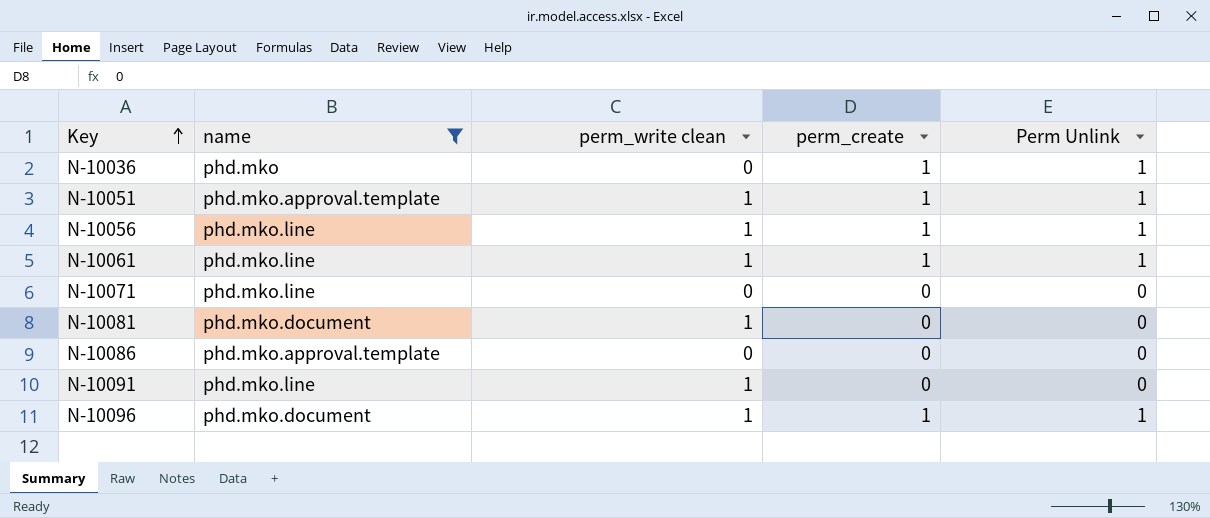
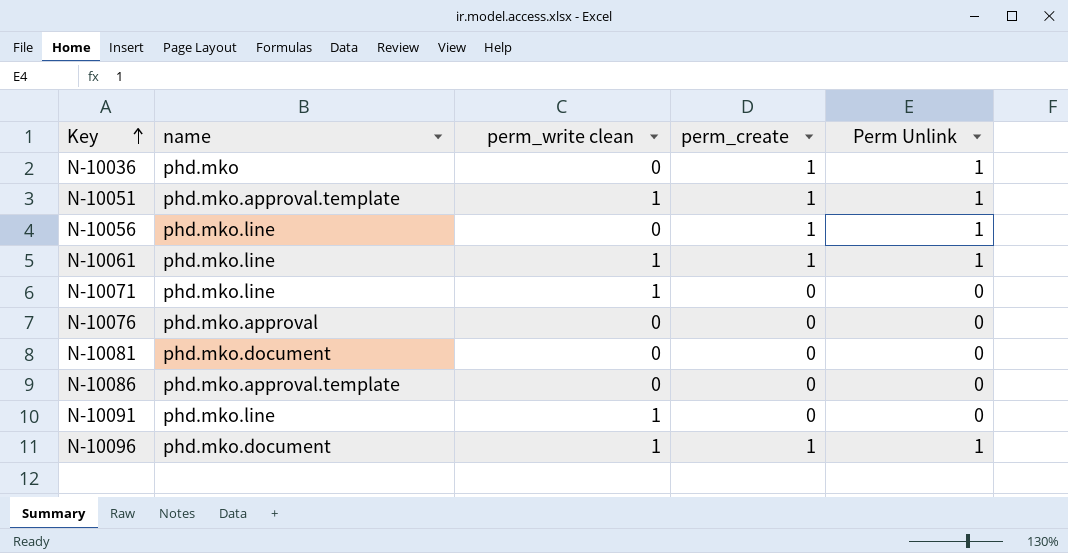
filter: name != phd.mko.approval -> none
N-10056 | perm_write clean: 1 -> 0
N-10071 | perm_write clean: 0 -> 1
N-10081 | perm_write clean: 1 -> 0

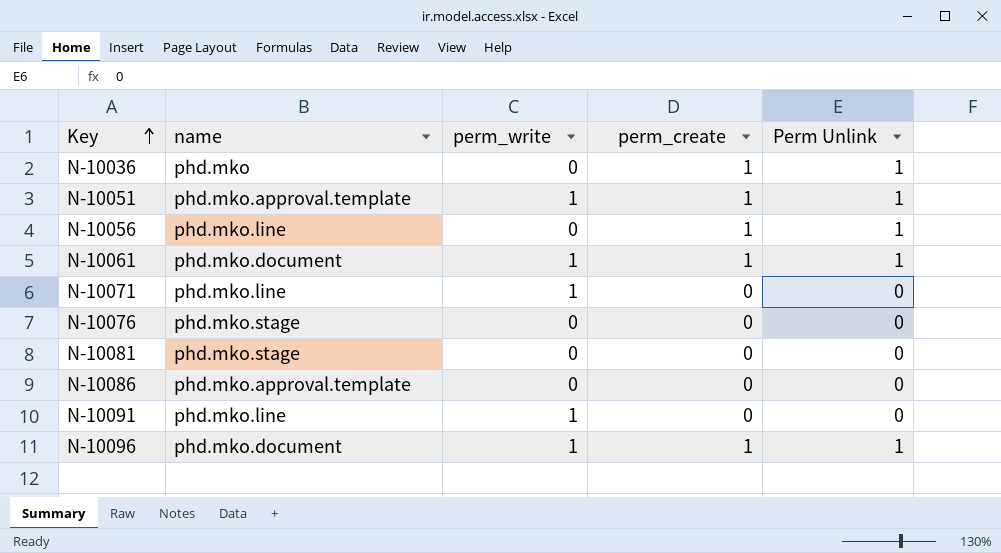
column name: perm_write clean -> perm_write
N-10061 | name: phd.mko.line -> phd.mko.document
N-10076 | name: phd.mko.approval -> phd.mko.stage
N-10081 | name: phd.mko.document -> phd.mko.stage

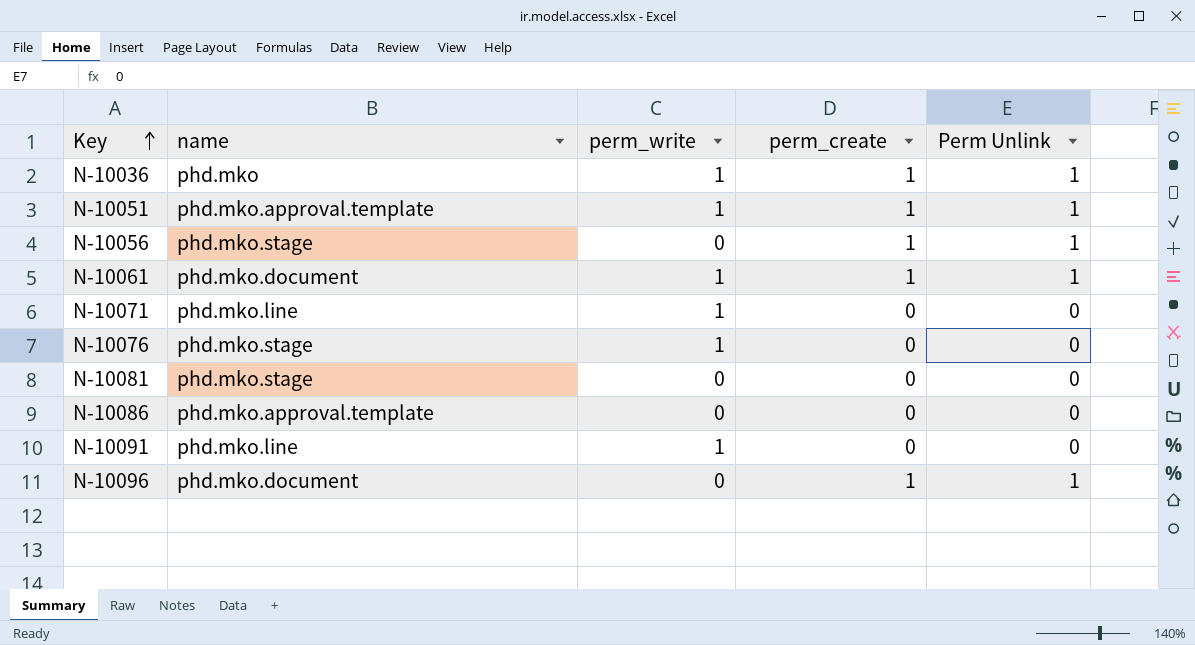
N-10036 | perm_write: 0 -> 1
N-10056 | name: phd.mko.line -> phd.mko.stage
N-10076 | perm_write: 0 -> 1
N-10096 | perm_write: 1 -> 0

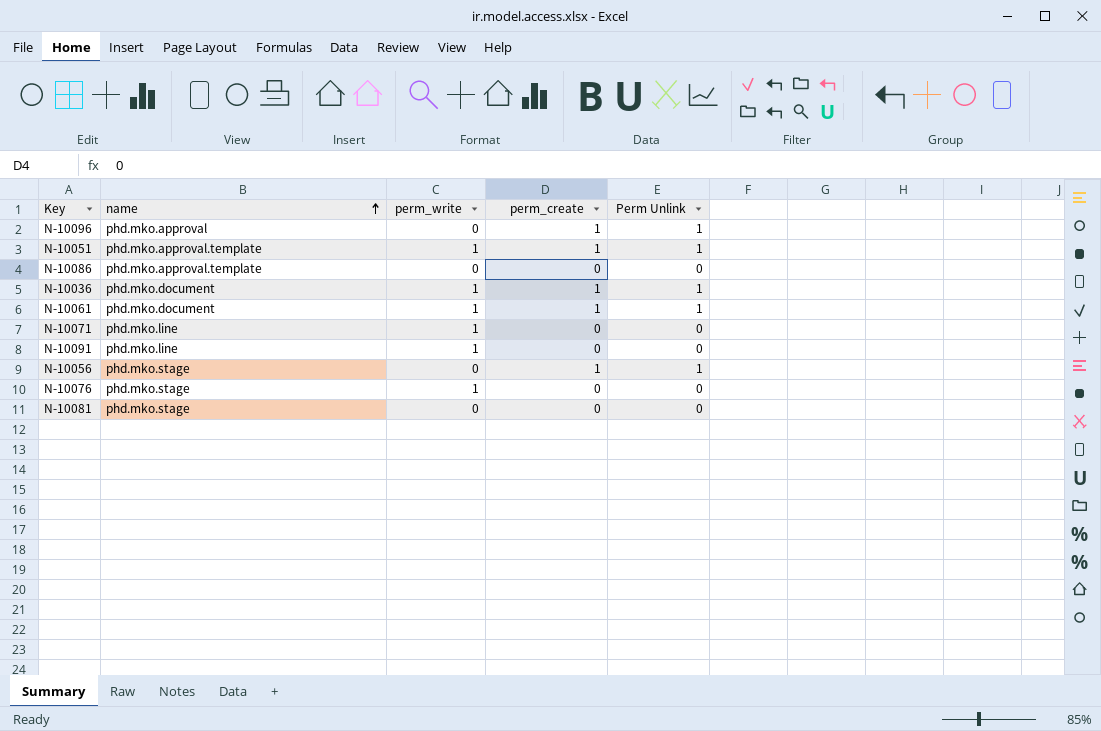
row order: Key ascending -> name ascending
N-10096 | name: phd.mko.document -> phd.mko.approval
N-10036 | name: phd.mko -> phd.mko.document

